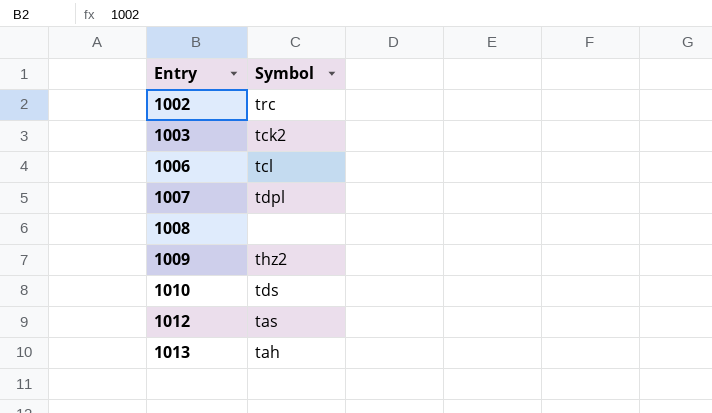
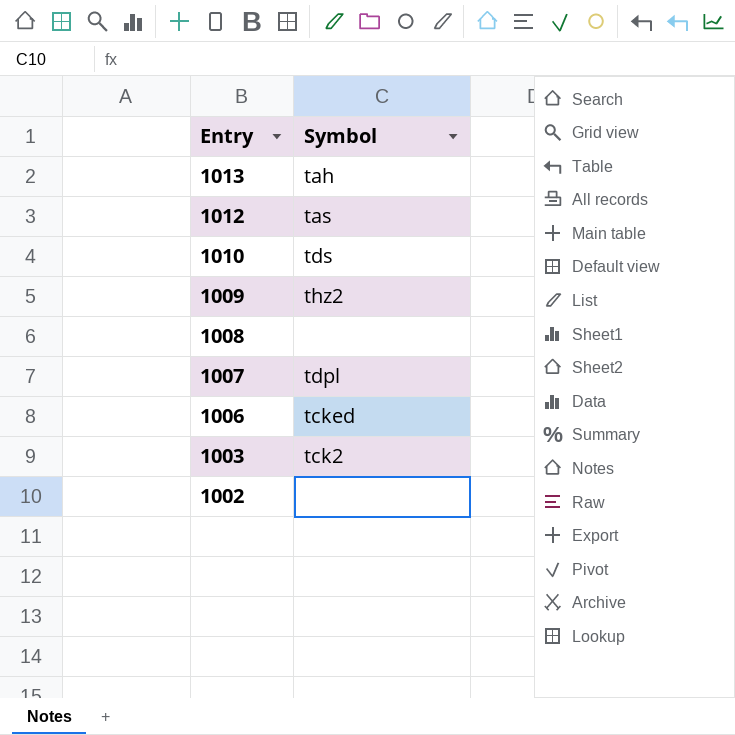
row order: Entry ascending -> Entry descending
1006 | Symbol: tcl -> tcked
1002 | Symbol: trc -> none

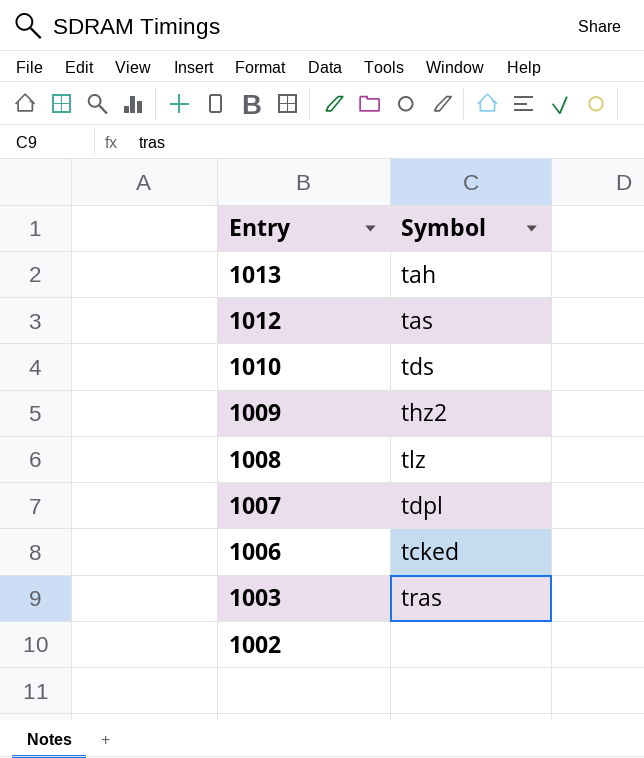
1008 | Symbol: none -> tlz
1003 | Symbol: tck2 -> tras

